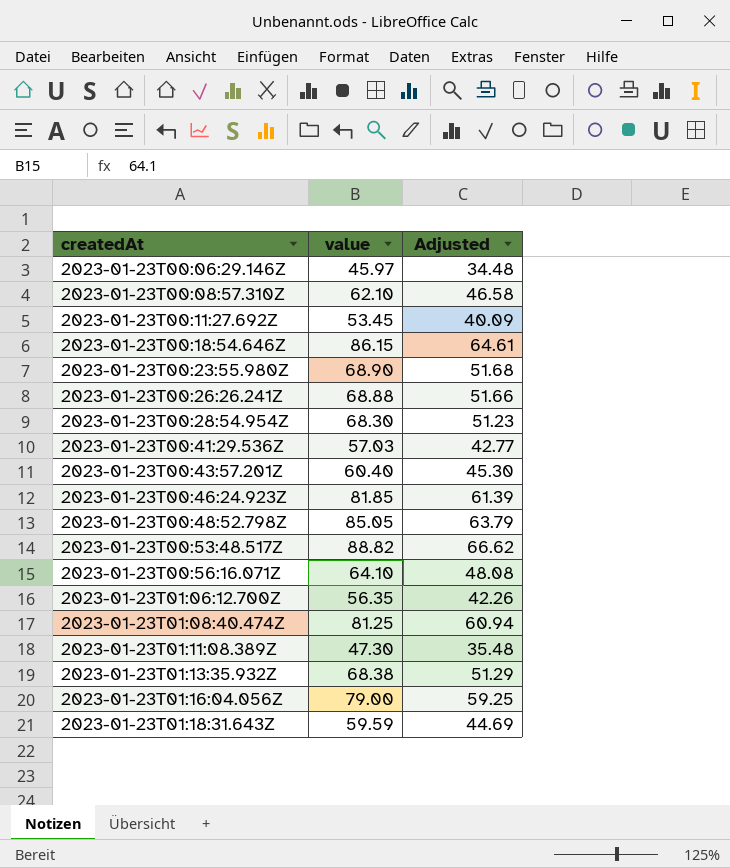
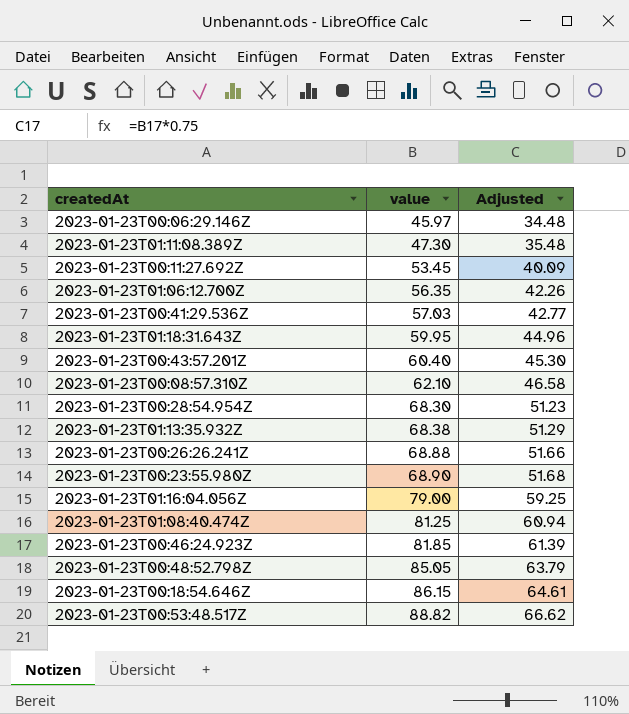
row order: createdAt ascending -> value ascending
row 2023-01-23T00:56:16.071Z: 64.10 | 48.08 -> none
2023-01-23T01:18:31.643Z | value: 59.59 -> 59.95
2023-01-23T01:18:31.643Z | Adjusted: 44.69 -> 44.96

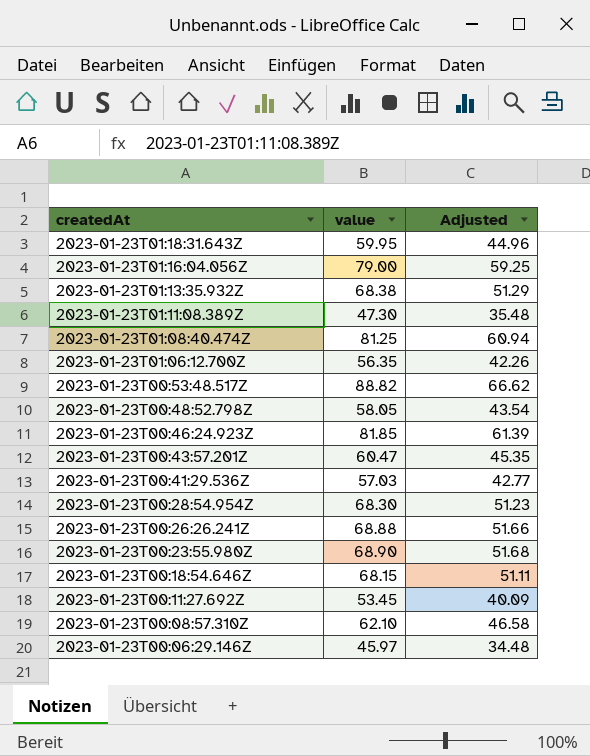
row order: value ascending -> createdAt descending
2023-01-23T00:48:52.798Z | value: 85.05 -> 58.05
2023-01-23T00:48:52.798Z | Adjusted: 63.79 -> 43.54
2023-01-23T00:43:57.201Z | value: 60.40 -> 60.47
2023-01-23T00:43:57.201Z | Adjusted: 45.30 -> 45.35
2023-01-23T00:18:54.646Z | value: 86.15 -> 68.15
2023-01-23T00:18:54.646Z | Adjusted: 64.61 -> 51.11

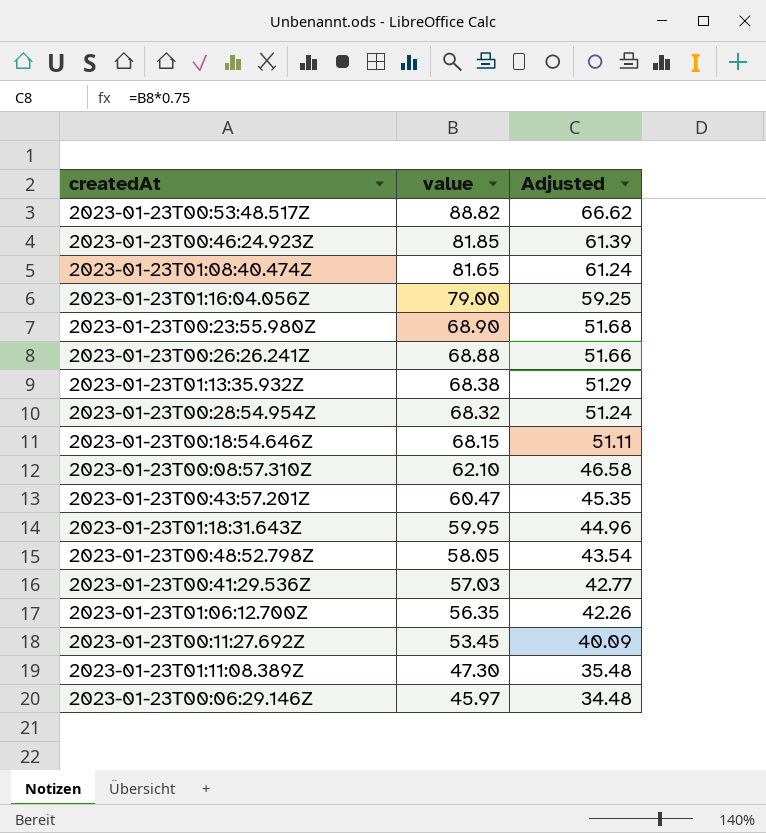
row order: createdAt descending -> value descending
2023-01-23T01:08:40.474Z | value: 81.25 -> 81.65
2023-01-23T01:08:40.474Z | Adjusted: 60.94 -> 61.24
2023-01-23T00:28:54.954Z | value: 68.30 -> 68.32
2023-01-23T00:28:54.954Z | Adjusted: 51.23 -> 51.24

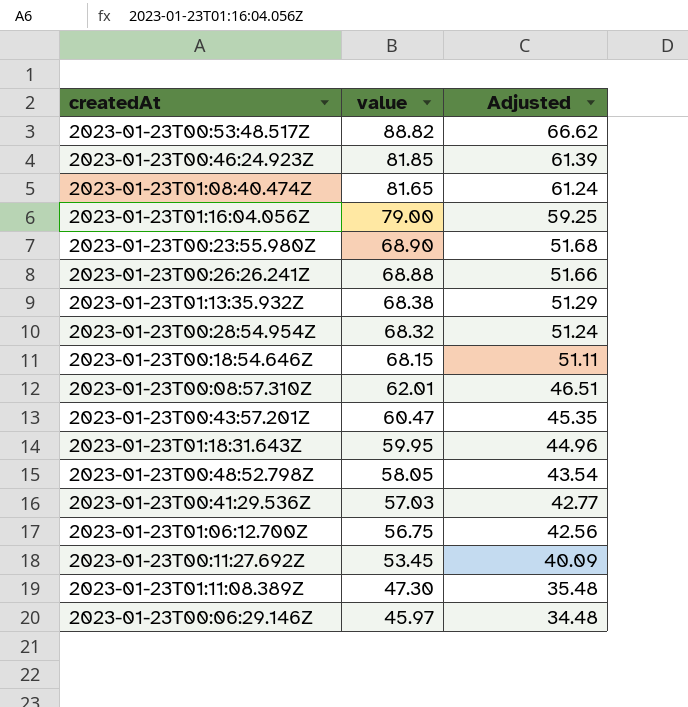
2023-01-23T00:08:57.310Z | value: 62.10 -> 62.01
2023-01-23T00:08:57.310Z | Adjusted: 46.58 -> 46.51
2023-01-23T01:06:12.700Z | value: 56.35 -> 56.75
2023-01-23T01:06:12.700Z | Adjusted: 42.26 -> 42.56

